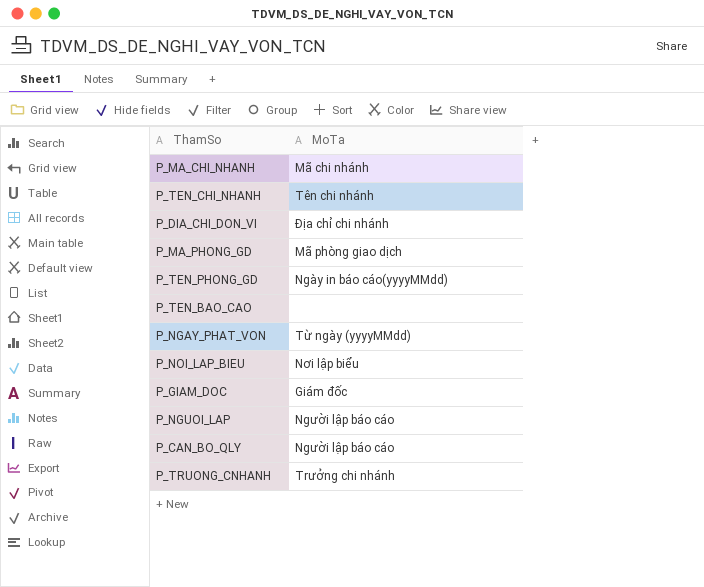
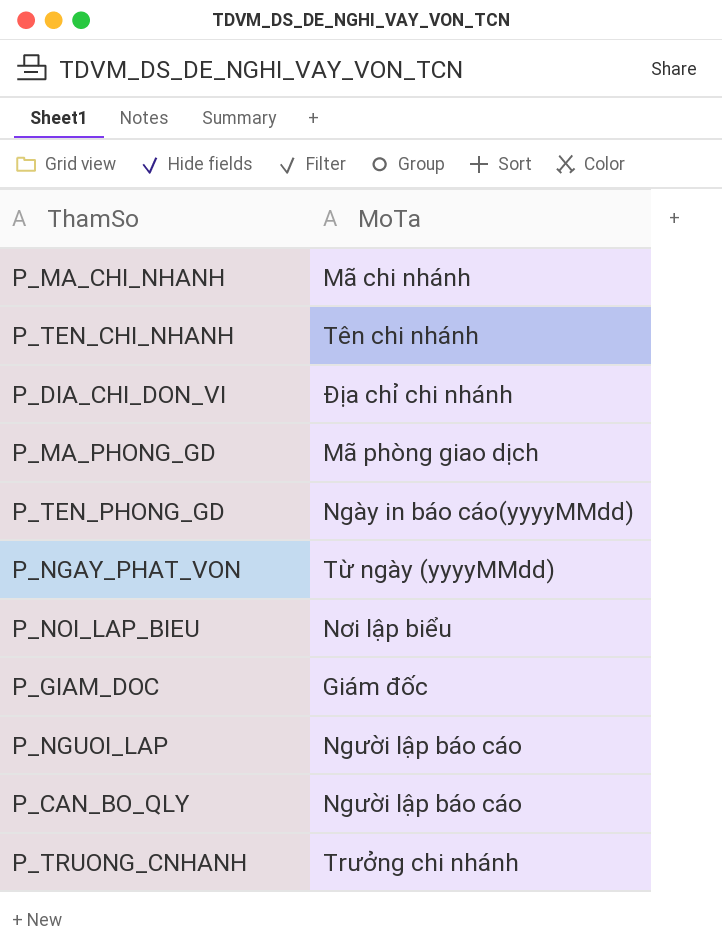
row P_TEN_BAO_CAO: none -> none

